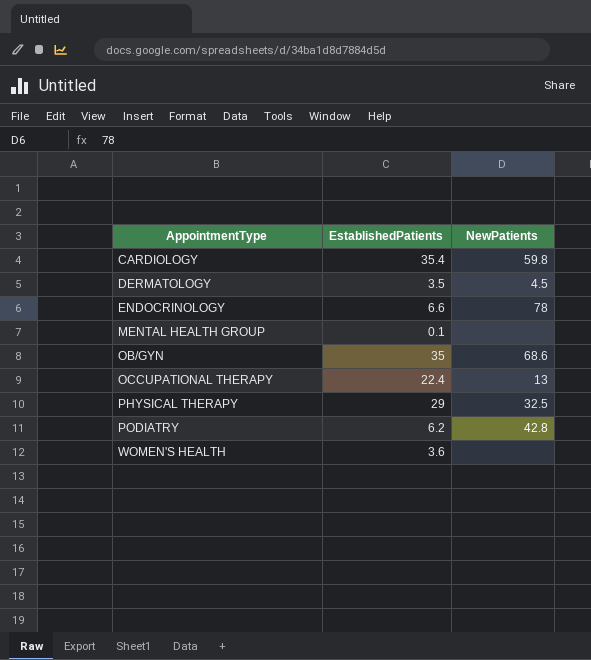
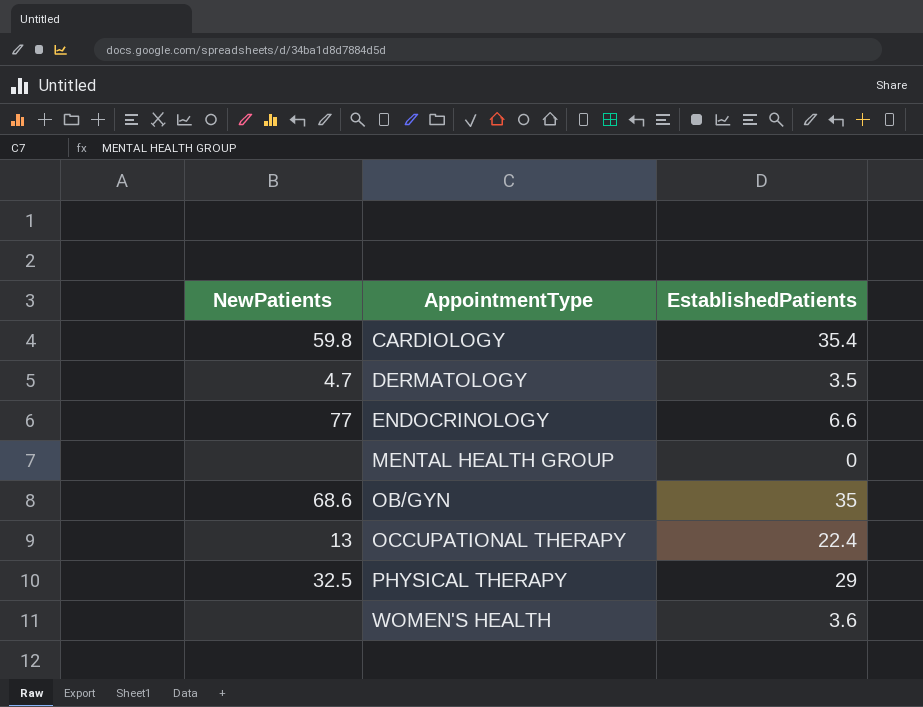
column NewPatients | position: 3 -> 1
row PODIATRY: 6.2 | 42.8 -> none
DERMATOLOGY | NewPatients: 4.5 -> 4.7
ENDOCRINOLOGY | NewPatients: 78 -> 77
MENTAL HEALTH GROUP | EstablishedPatients: 0.1 -> 0

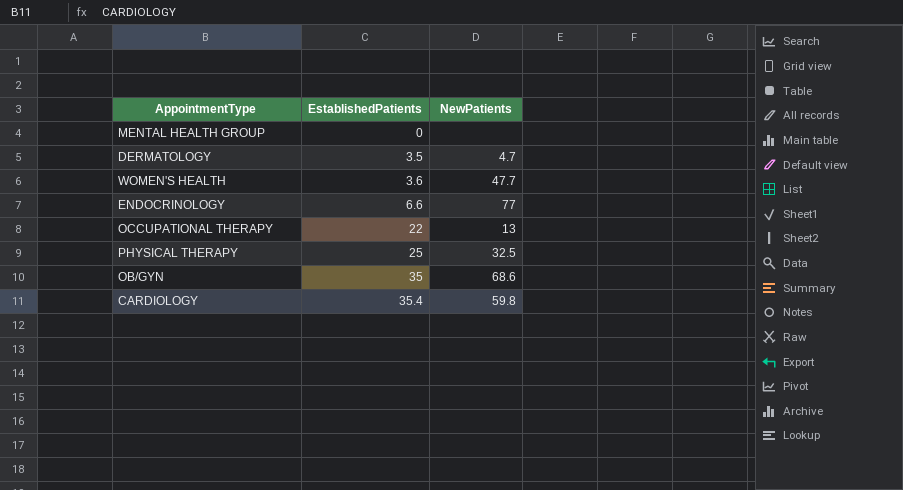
row order: AppointmentType ascending -> EstablishedPatients ascending
column NewPatients | position: 1 -> 3
WOMEN'S HEALTH | NewPatients: none -> 47.7
OCCUPATIONAL THERAPY | EstablishedPatients: 22.4 -> 22
PHYSICAL THERAPY | EstablishedPatients: 29 -> 25

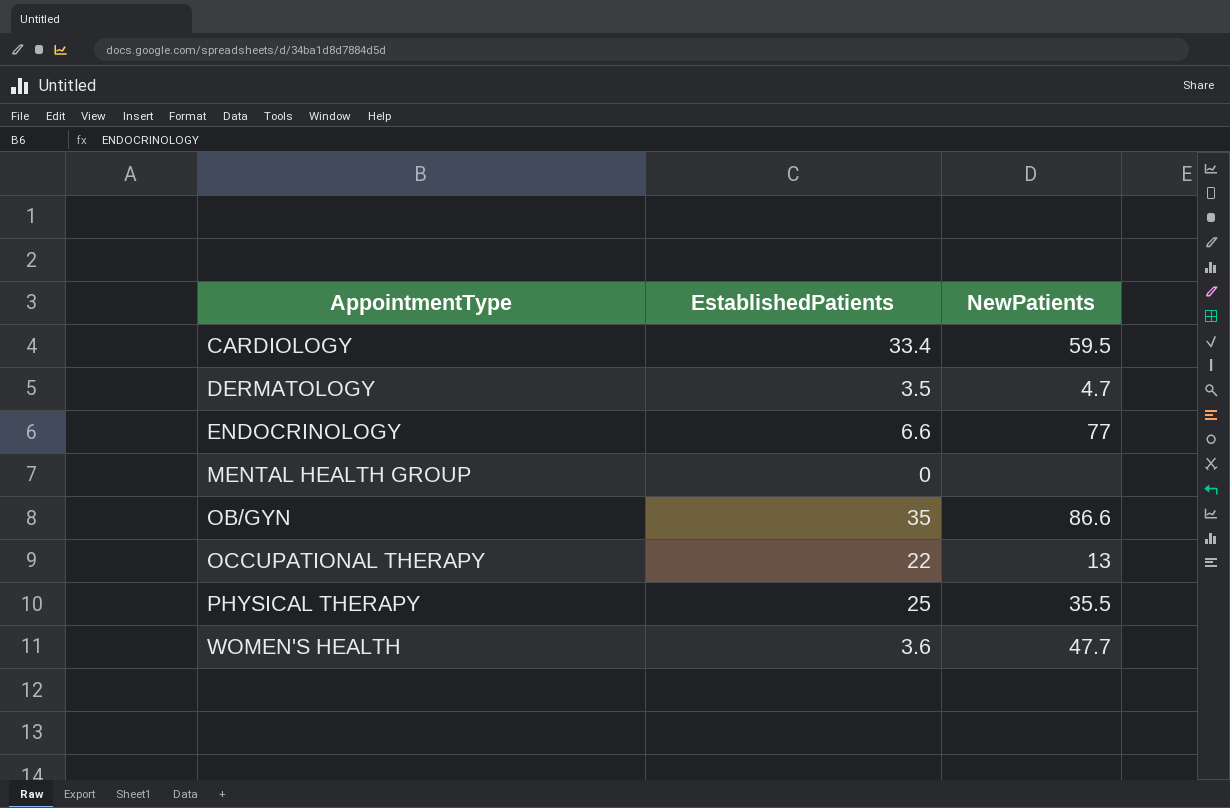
row order: EstablishedPatients ascending -> AppointmentType ascending
CARDIOLOGY | EstablishedPatients: 35.4 -> 33.4
CARDIOLOGY | NewPatients: 59.8 -> 59.5
OB/GYN | NewPatients: 68.6 -> 86.6
PHYSICAL THERAPY | NewPatients: 32.5 -> 35.5

